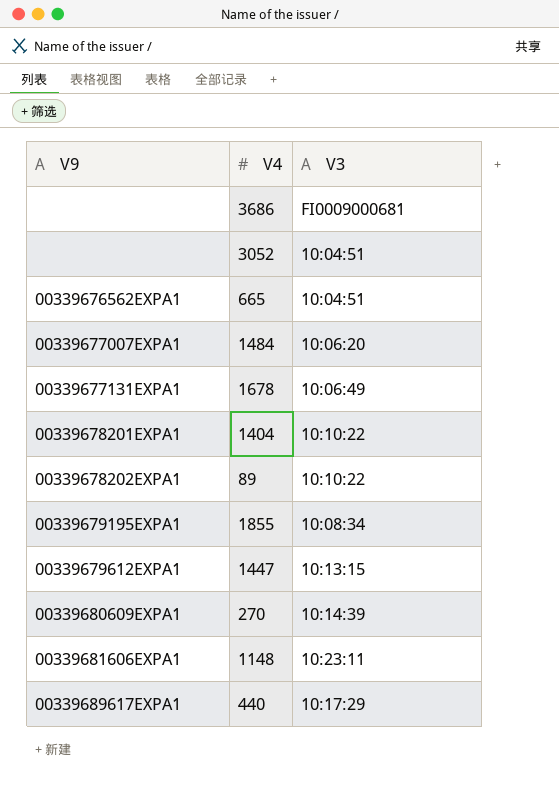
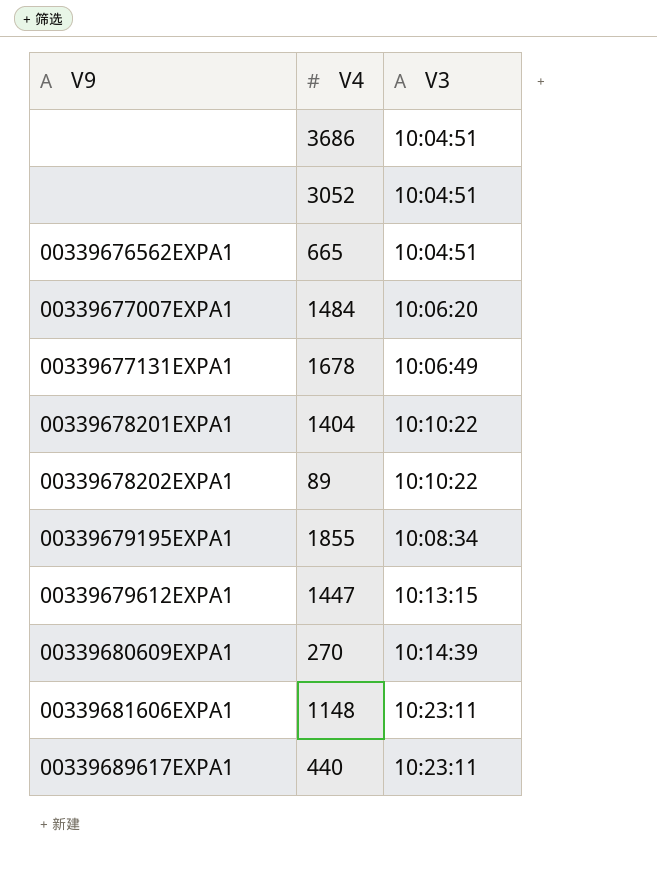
3686 | V3: FI0009000681 -> 10:04:51
440 | V3: 10:17:29 -> 10:23:11

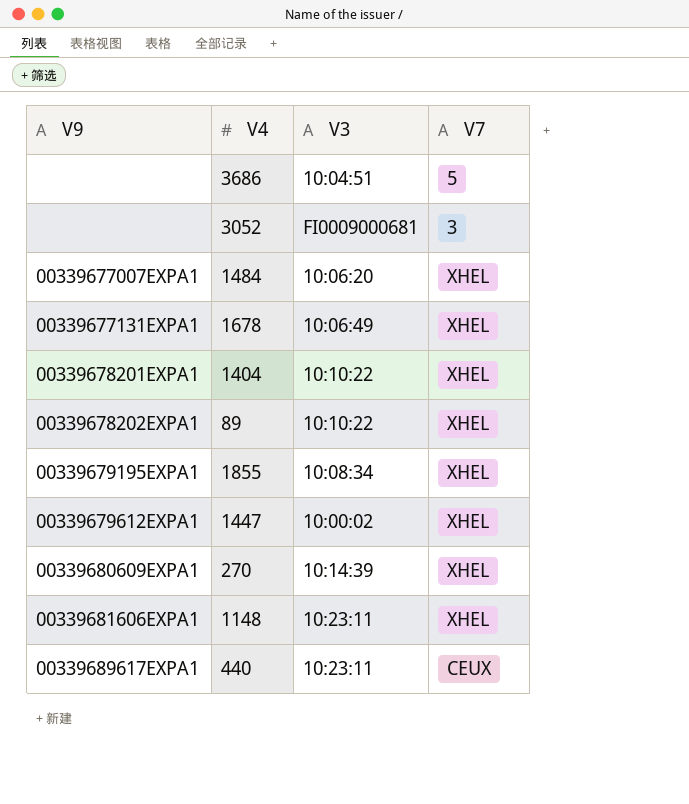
column V7 | position: none -> 4
row 665: 00339676562EXPA1 | 10:04:51 -> none
3052 | V3: 10:04:51 -> FI0009000681
1447 | V3: 10:13:15 -> 10:00:02

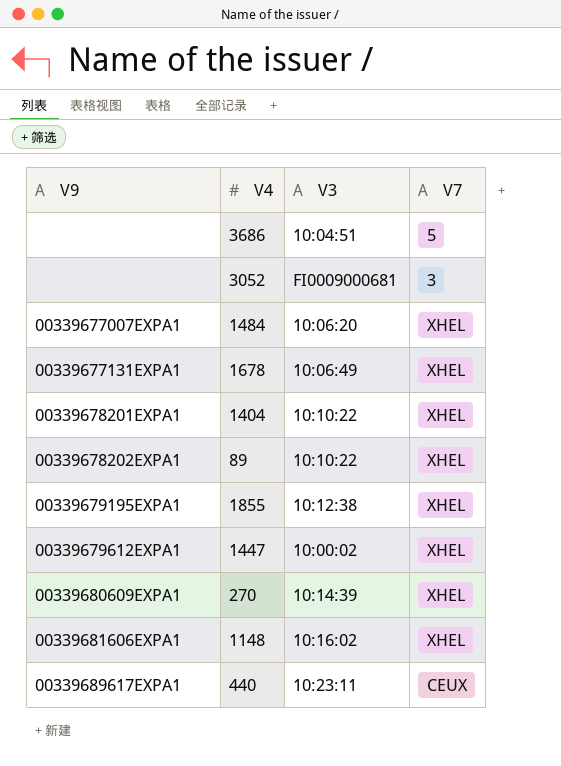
1855 | V3: 10:08:34 -> 10:12:38
1148 | V3: 10:23:11 -> 10:16:02

